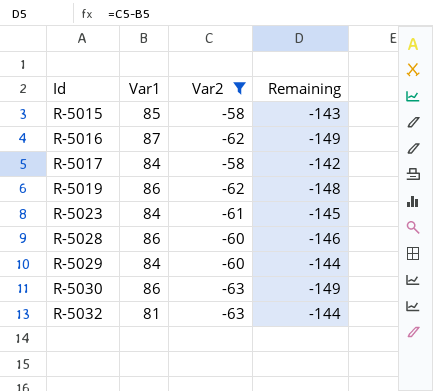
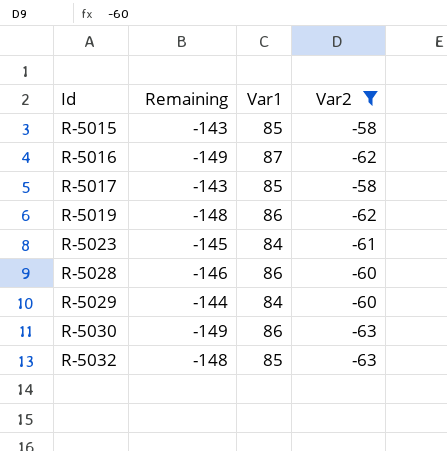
column Remaining | position: 4 -> 2
R-5017 | Remaining: -142 -> -143
R-5017 | Var1: 84 -> 85
R-5032 | Remaining: -144 -> -148
R-5032 | Var1: 81 -> 85

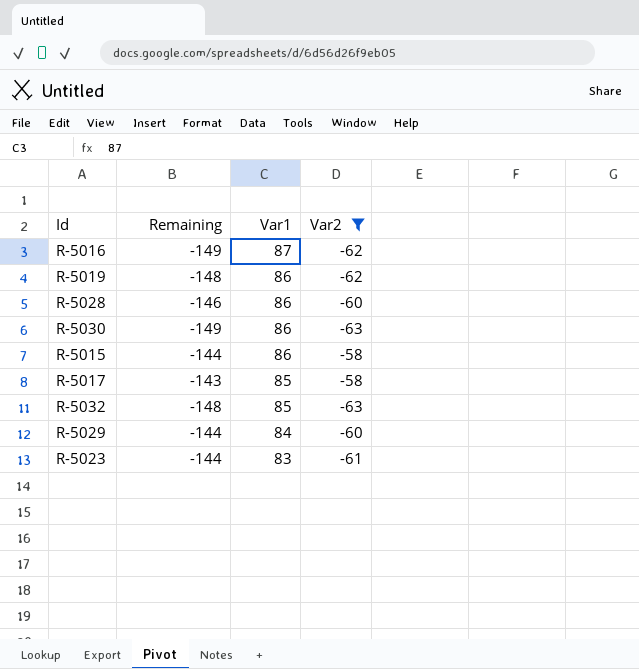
row order: Id ascending -> Var1 descending
R-5015 | Remaining: -143 -> -144
R-5015 | Var1: 85 -> 86
R-5023 | Remaining: -145 -> -144
R-5023 | Var1: 84 -> 83

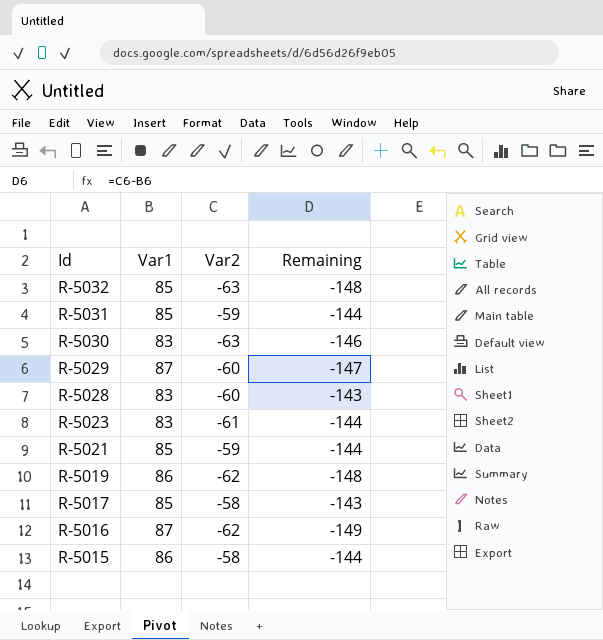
filter: Var2 != -59 -> none
row order: Var1 descending -> Id descending
column Remaining | position: 2 -> 4
R-5030 | Var1: 86 -> 83
R-5030 | Remaining: -149 -> -146
R-5029 | Var1: 84 -> 87
R-5029 | Remaining: -144 -> -147
R-5028 | Var1: 86 -> 83
R-5028 | Remaining: -146 -> -143

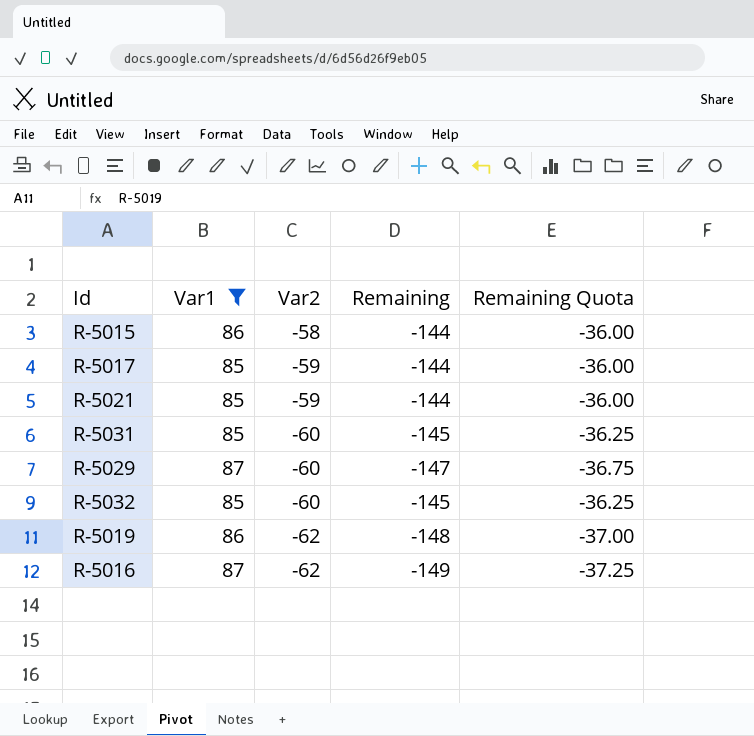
filter: none -> Var1 != 83
row order: Id descending -> Var2 descending
column Remaining Quota | formula: none -> [Remaining] * 0.25
R-5017 | Var2: -58 -> -59
R-5017 | Remaining: -143 -> -144
R-5031 | Var2: -59 -> -60
R-5031 | Remaining: -144 -> -145
R-5032 | Var2: -63 -> -60
R-5032 | Remaining: -148 -> -145

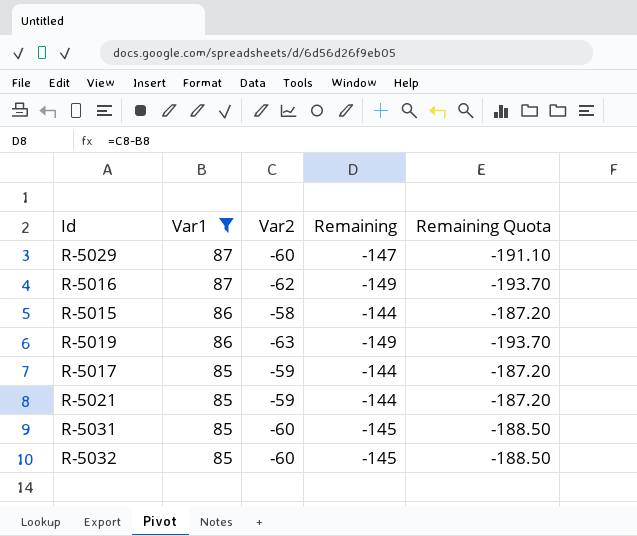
row order: Var2 descending -> Var1 descending
column Remaining Quota | formula: [Remaining] * 0.25 -> [Remaining] * 1.3
R-5019 | Var2: -62 -> -63
R-5019 | Remaining: -148 -> -149

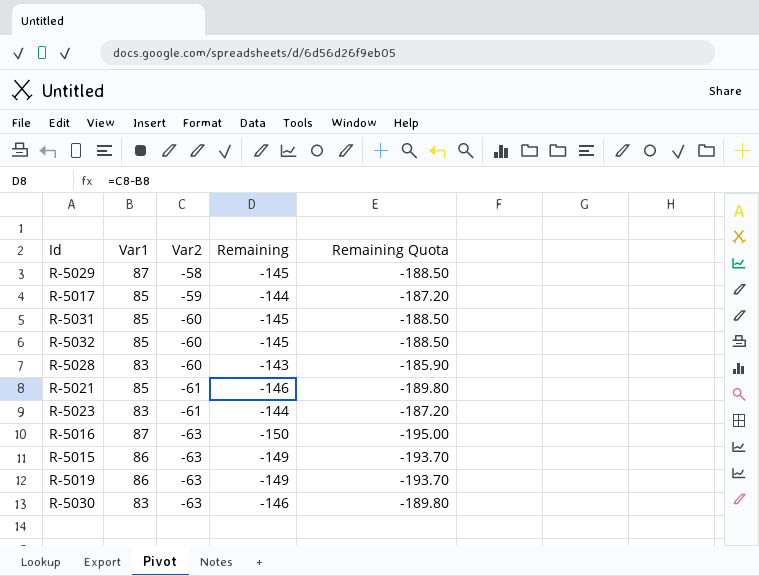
filter: Var1 != 83 -> none
row order: Var1 descending -> Var2 descending
R-5029 | Var2: -60 -> -58
R-5029 | Remaining: -147 -> -145
R-5029 | Remaining Quota: -191.10 -> -188.50
R-5021 | Var2: -59 -> -61
R-5021 | Remaining: -144 -> -146
R-5021 | Remaining Quota: -187.20 -> -189.80
R-5016 | Var2: -62 -> -63
R-5016 | Remaining: -149 -> -150
R-5016 | Remaining Quota: -193.70 -> -195.00
R-5015 | Var2: -58 -> -63
R-5015 | Remaining: -144 -> -149
R-5015 | Remaining Quota: -187.20 -> -193.70

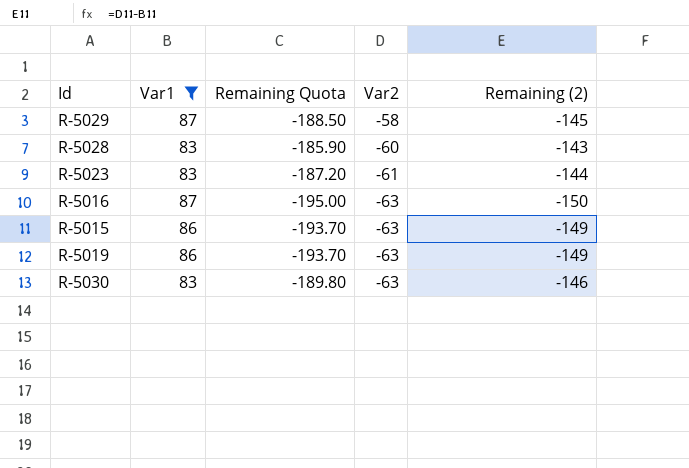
filter: none -> Var1 != 85
column Remaining Quota | position: 5 -> 3
column name: Remaining -> Remaining (2)

